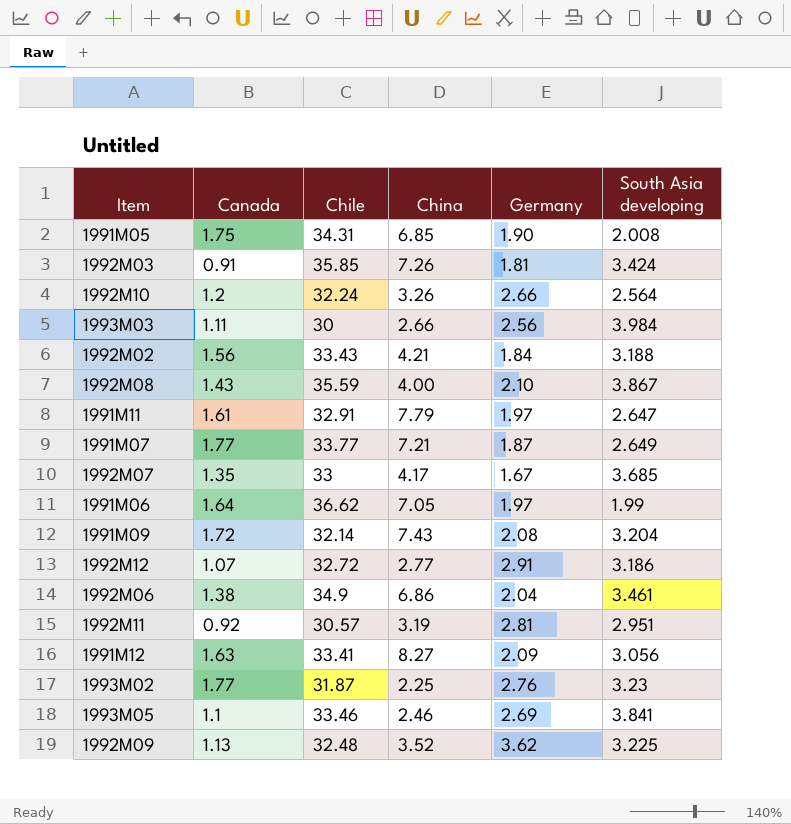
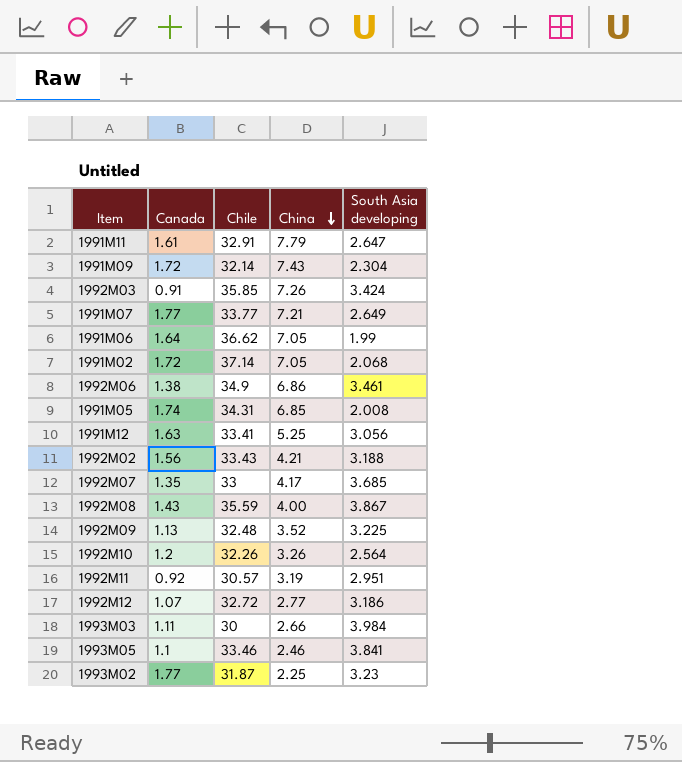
row order: none -> China descending
column Germany | position: 5 -> none
1991M09 | South Asia developing: 3.204 -> 2.304
row 1991M02: none -> 1.72 | 37.14 | 7.05 | 2.068
1991M05 | Canada: 1.75 -> 1.74
1991M12 | China: 8.27 -> 5.25
1992M10 | Chile: 32.24 -> 32.26

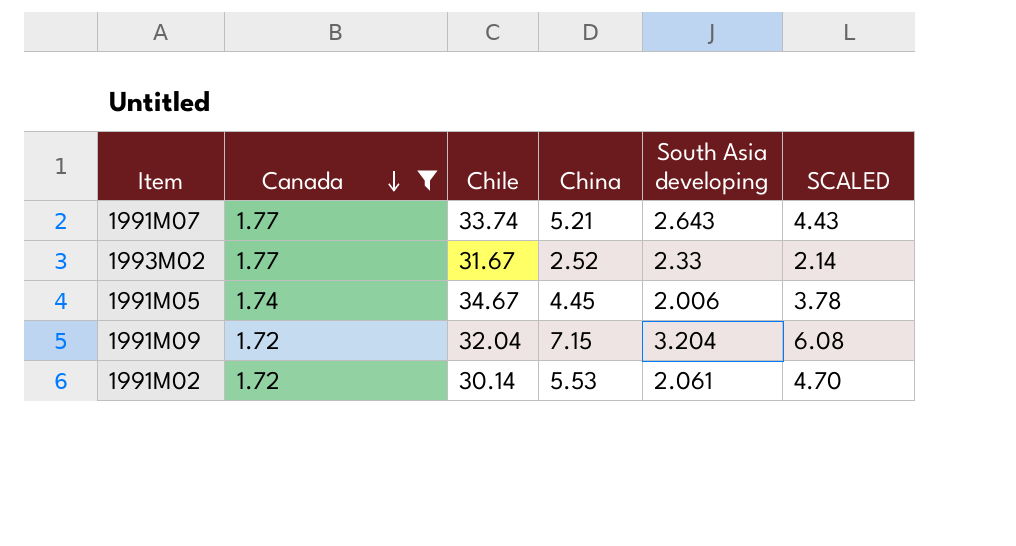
filter: none -> Canada >= 1.72
row order: China descending -> Canada descending
column SCALED | formula: none -> [China] * 0.85
1991M07 | Chile: 33.77 -> 33.74
1991M07 | China: 7.21 -> 5.21
1991M07 | South Asia developing: 2.649 -> 2.643
1993M02 | Chile: 31.87 -> 31.67
1993M02 | China: 2.25 -> 2.52
1993M02 | South Asia developing: 3.23 -> 2.33
1991M05 | Chile: 34.31 -> 34.67
1991M05 | China: 6.85 -> 4.45
1991M05 | South Asia developing: 2.008 -> 2.006
1991M09 | Chile: 32.14 -> 32.04
1991M09 | China: 7.43 -> 7.15
1991M09 | South Asia developing: 2.304 -> 3.204
1991M02 | Chile: 37.14 -> 30.14
1991M02 | China: 7.05 -> 5.53
1991M02 | South Asia developing: 2.068 -> 2.061

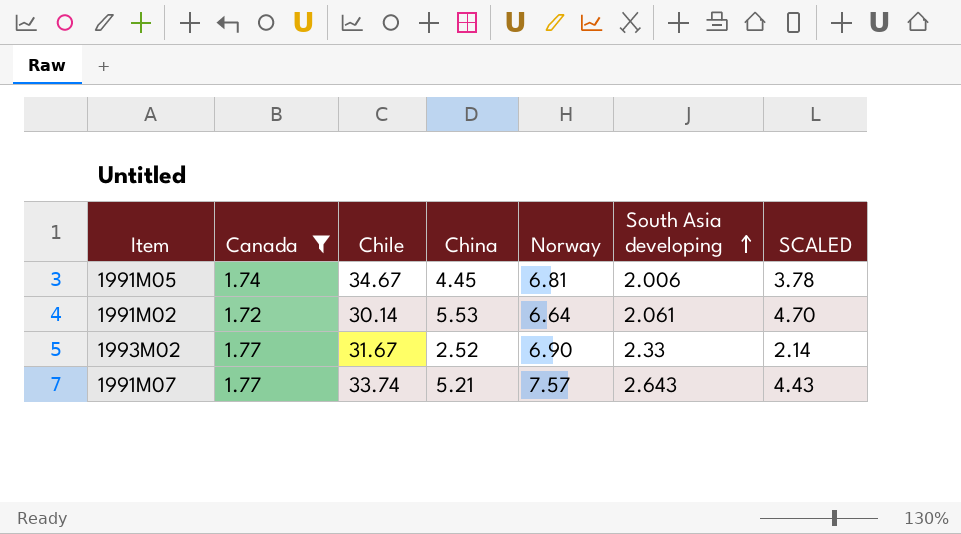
row order: Canada descending -> South Asia developing ascending
column Norway | position: none -> 5
row 1991M09: 1.72 | 32.04 | 7.15 | 3.204 | 6.08 -> none

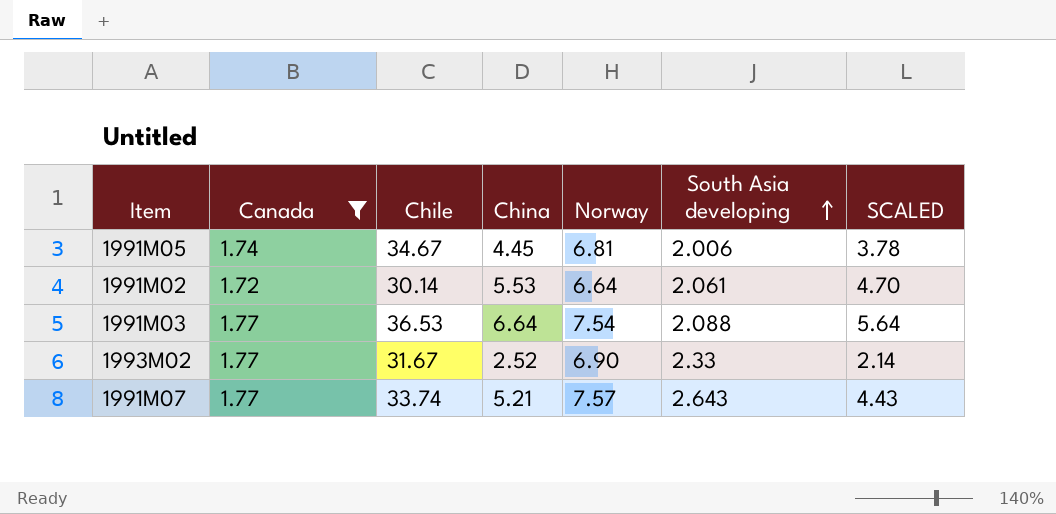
row 1991M03: none -> 1.77 | 36.53 | 6.64 | 7.54 | 2.088 | 5.64

